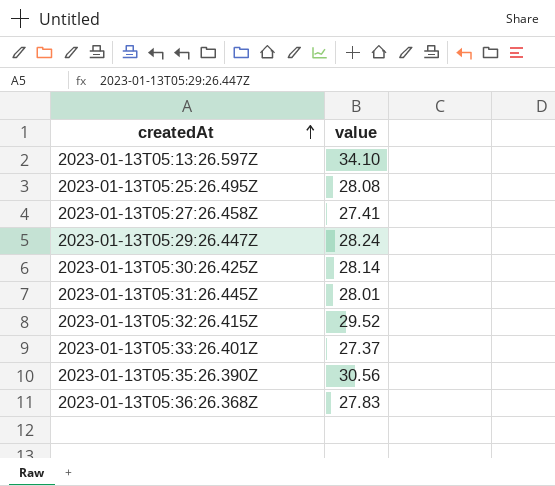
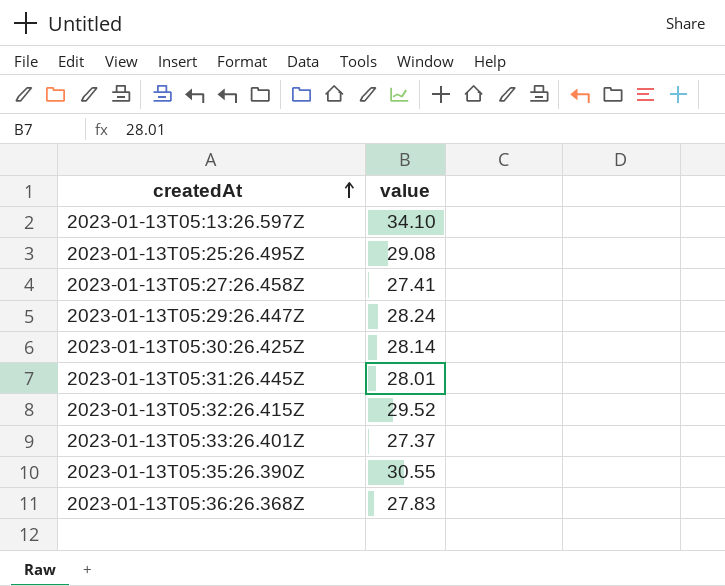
2023-01-13T05:25:26.495Z | value: 28.08 -> 29.08
2023-01-13T05:35:26.390Z | value: 30.56 -> 30.55

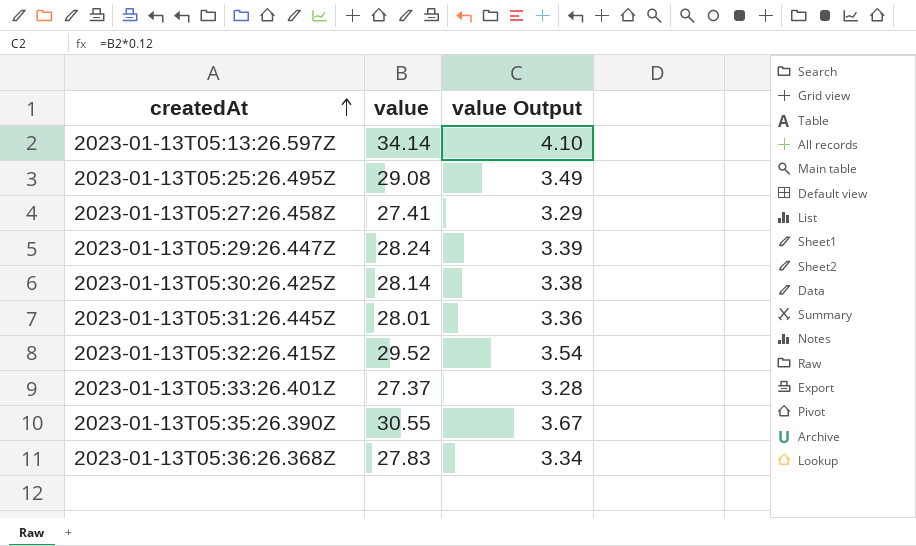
column value Output | formula: none -> [value] * 0.12
2023-01-13T05:13:26.597Z | value: 34.10 -> 34.14

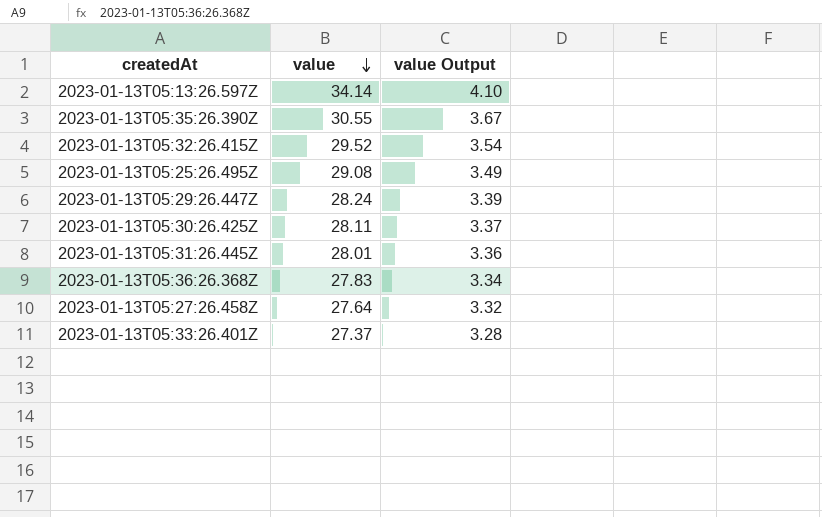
row order: createdAt ascending -> value descending
2023-01-13T05:30:26.425Z | value: 28.14 -> 28.11
2023-01-13T05:30:26.425Z | value Output: 3.38 -> 3.37
2023-01-13T05:27:26.458Z | value: 27.41 -> 27.64
2023-01-13T05:27:26.458Z | value Output: 3.29 -> 3.32

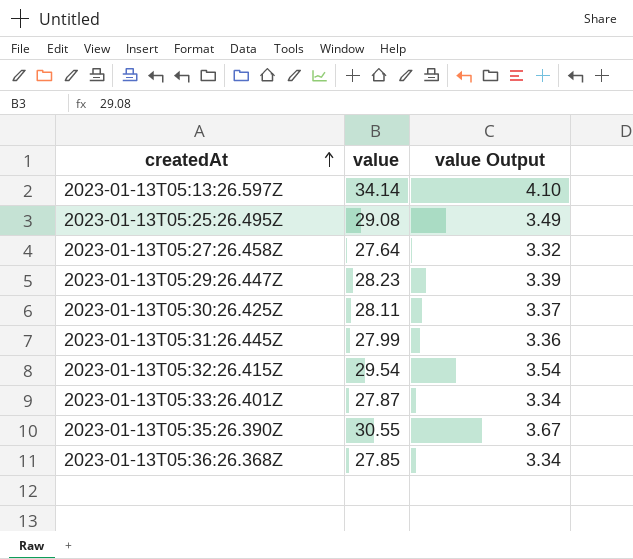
row order: value descending -> createdAt ascending
2023-01-13T05:29:26.447Z | value: 28.24 -> 28.23
2023-01-13T05:31:26.445Z | value: 28.01 -> 27.99
2023-01-13T05:32:26.415Z | value: 29.52 -> 29.54
2023-01-13T05:33:26.401Z | value: 27.37 -> 27.87
2023-01-13T05:33:26.401Z | value Output: 3.28 -> 3.34
2023-01-13T05:36:26.368Z | value: 27.83 -> 27.85

